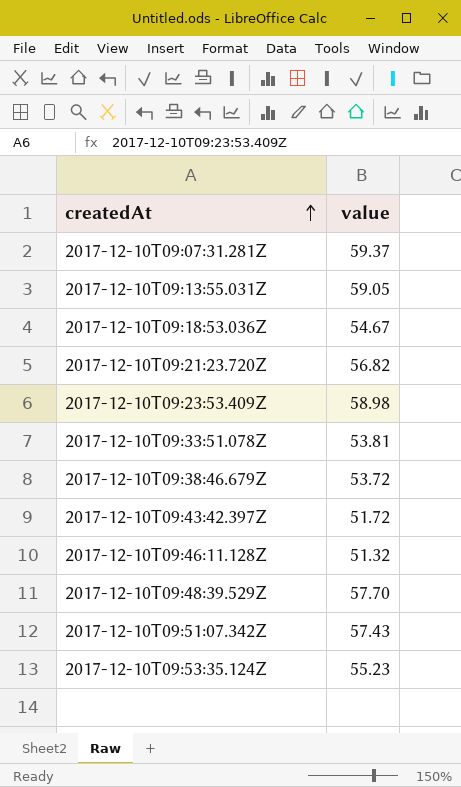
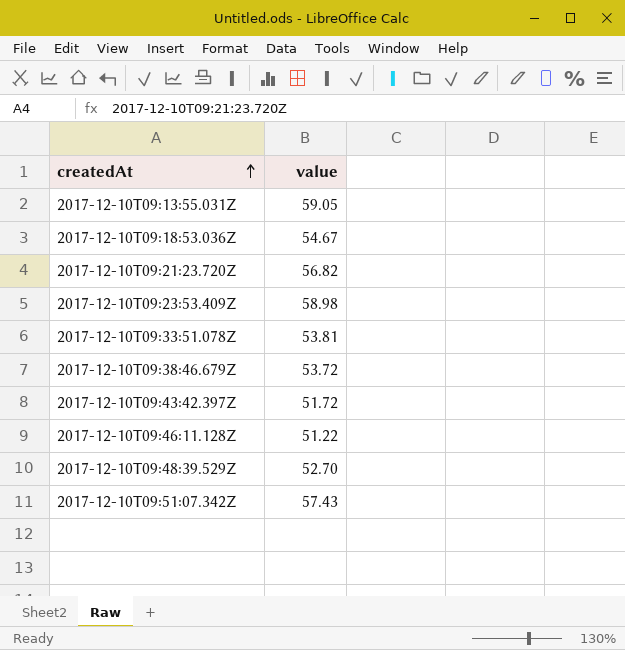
row 2017-12-10T09:07:31.281Z: 59.37 -> none
row 2017-12-10T09:53:35.124Z: 55.23 -> none
2017-12-10T09:46:11.128Z | value: 51.32 -> 51.22
2017-12-10T09:48:39.529Z | value: 57.70 -> 52.70

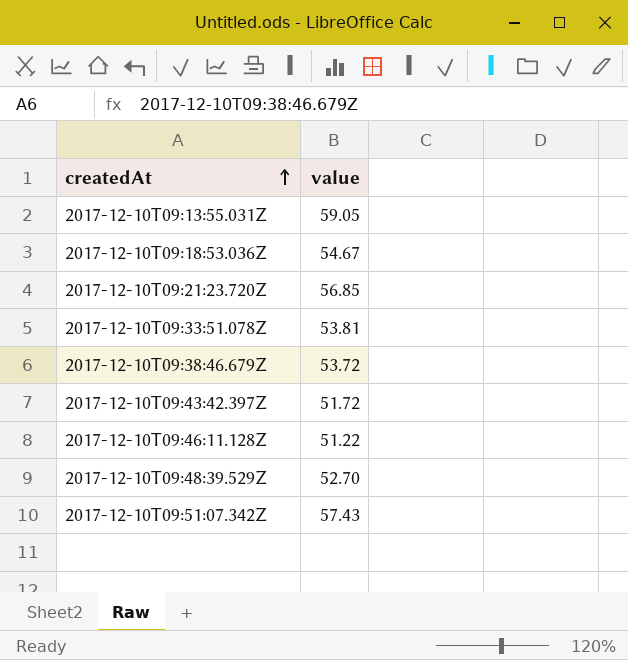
row 2017-12-10T09:23:53.409Z: 58.98 -> none
2017-12-10T09:21:23.720Z | value: 56.82 -> 56.85

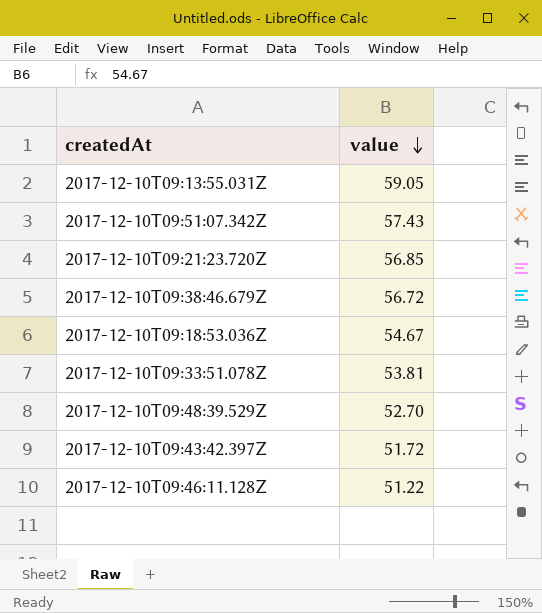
row order: createdAt ascending -> value descending
2017-12-10T09:38:46.679Z | value: 53.72 -> 56.72

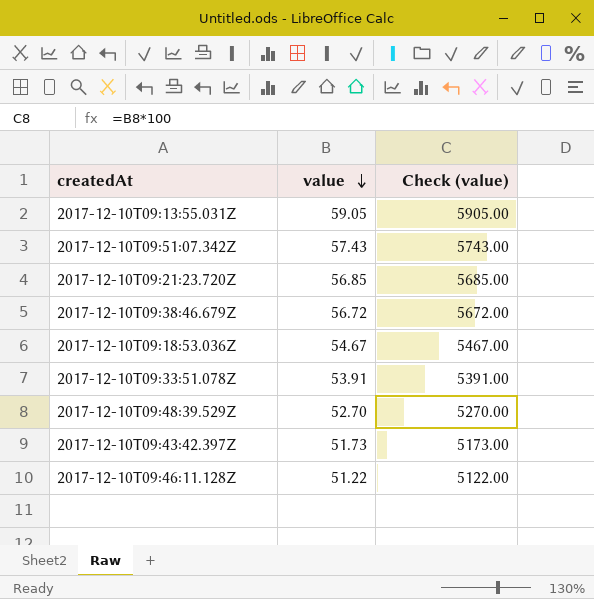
column Check (value) | formula: none -> [value] * 100
2017-12-10T09:33:51.078Z | value: 53.81 -> 53.91
2017-12-10T09:43:42.397Z | value: 51.72 -> 51.73

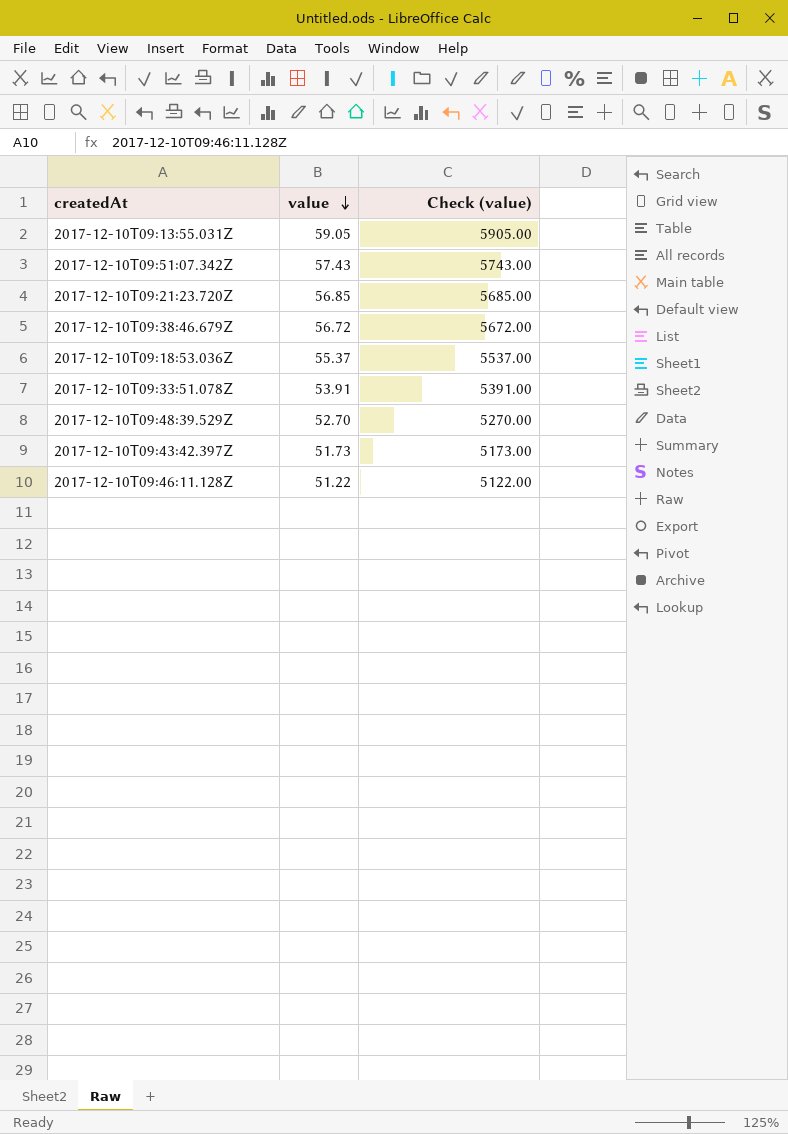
2017-12-10T09:18:53.036Z | value: 54.67 -> 55.37
2017-12-10T09:18:53.036Z | Check (value): 5467.00 -> 5537.00

